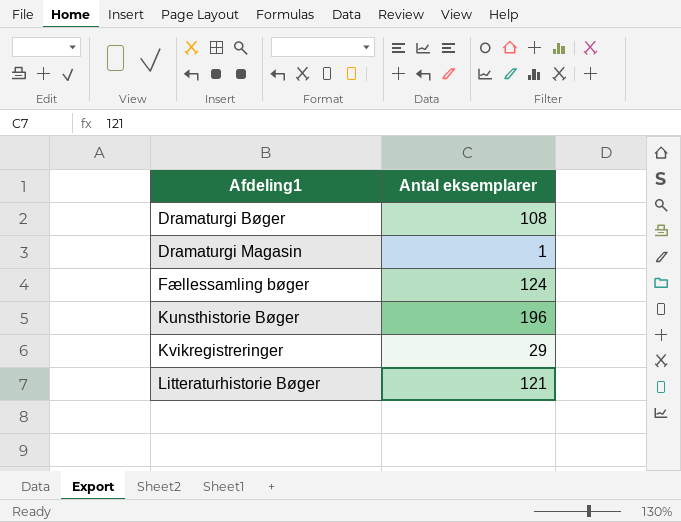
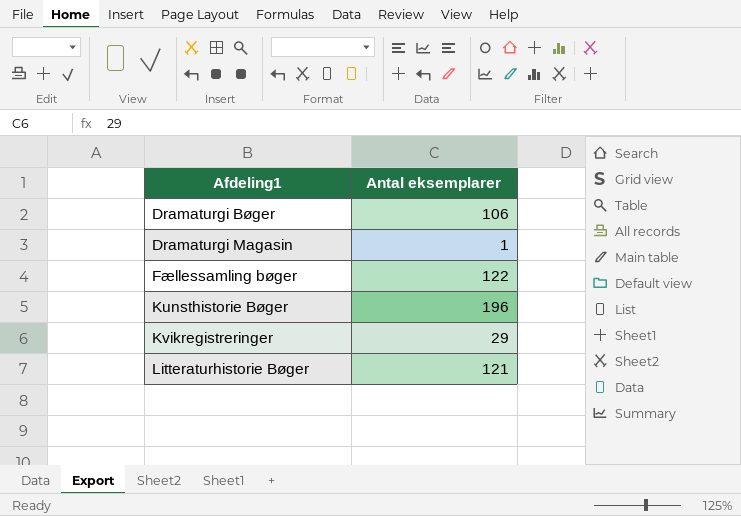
Dramaturgi Bøger | Antal eksemplarer: 108 -> 106
Fællessamling bøger | Antal eksemplarer: 124 -> 122

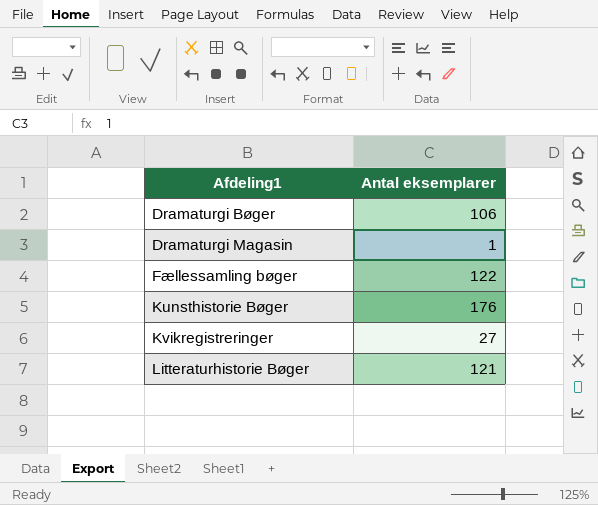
Kunsthistorie Bøger | Antal eksemplarer: 196 -> 176
Kvikregistreringer | Antal eksemplarer: 29 -> 27

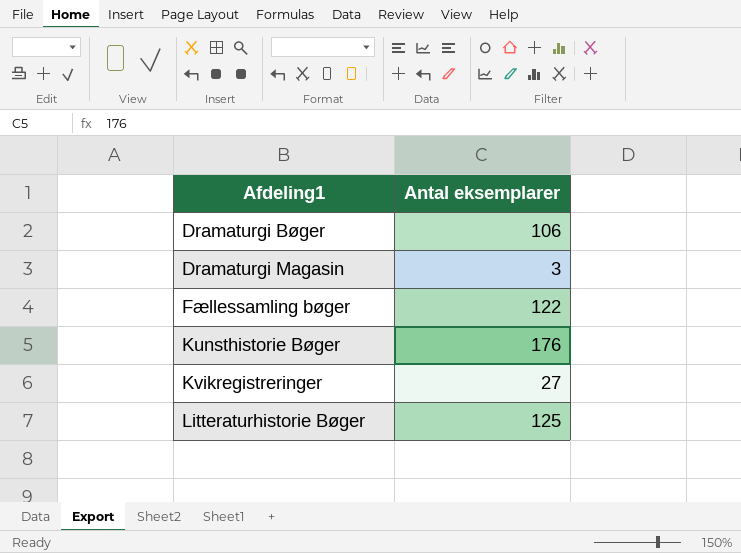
Dramaturgi Magasin | Antal eksemplarer: 1 -> 3
Litteraturhistorie Bøger | Antal eksemplarer: 121 -> 125

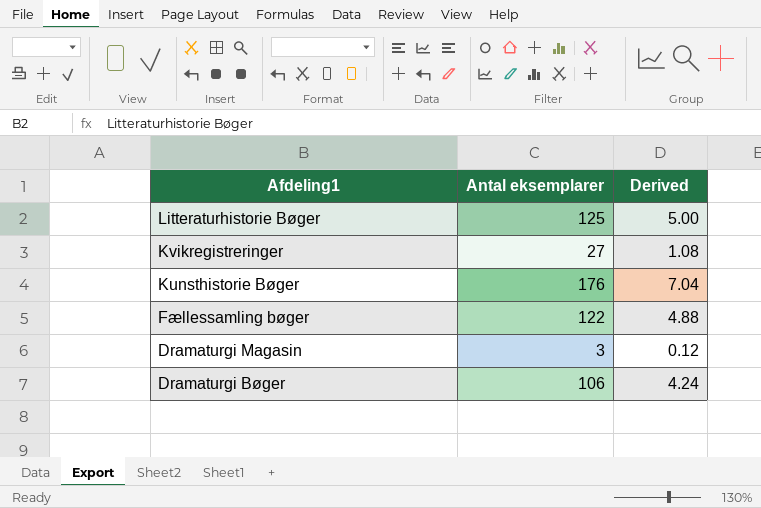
row order: Afdeling1 ascending -> Afdeling1 descending
column Derived | formula: none -> [Antal eksemplarer] * 0.04

